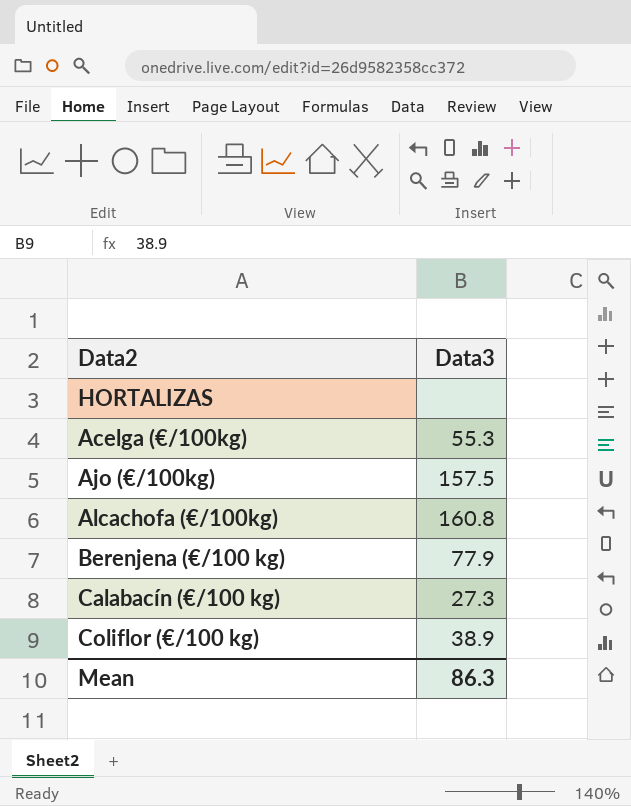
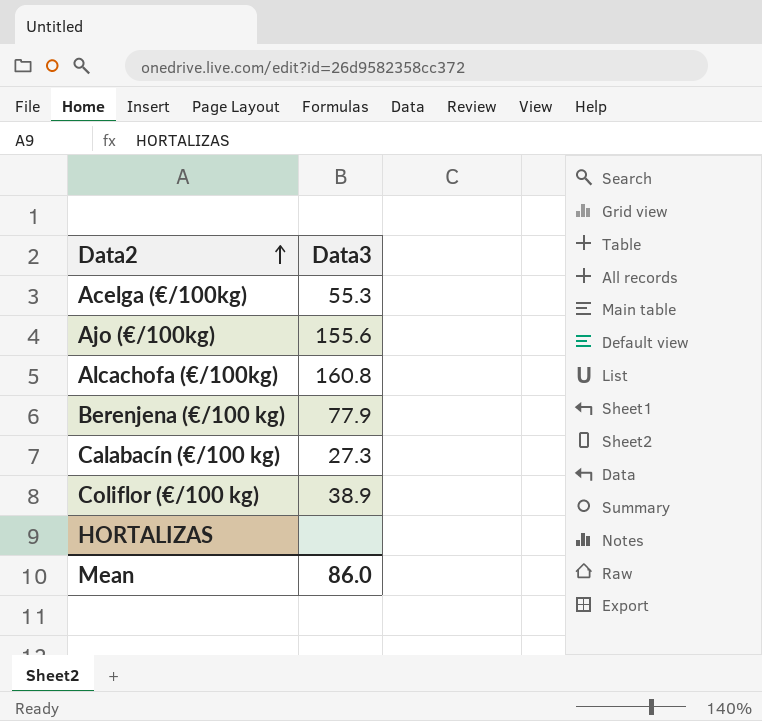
row order: none -> Data2 ascending
Ajo (€/100kg) | Data3: 157.5 -> 155.6
Mean | Data3: 86.3 -> 86.0

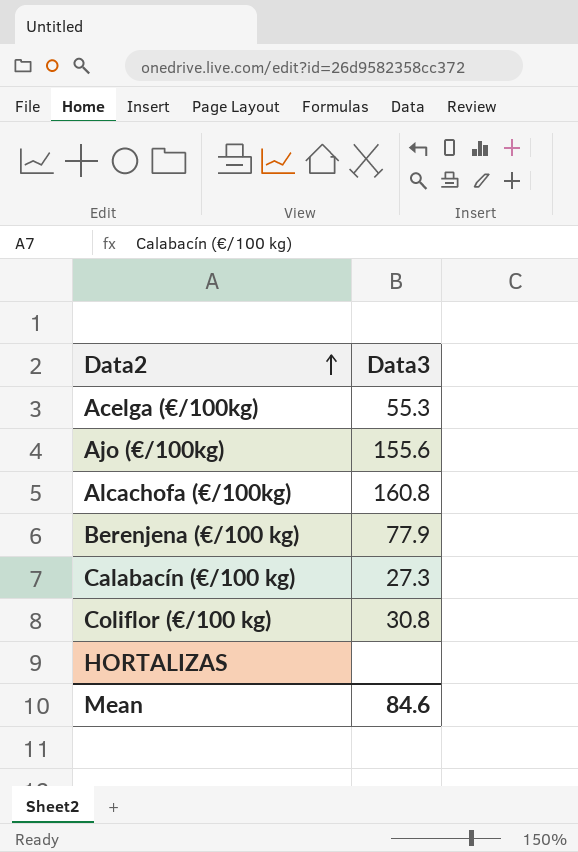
Coliflor (€/100 kg) | Data3: 38.9 -> 30.8
Mean | Data3: 86.0 -> 84.6

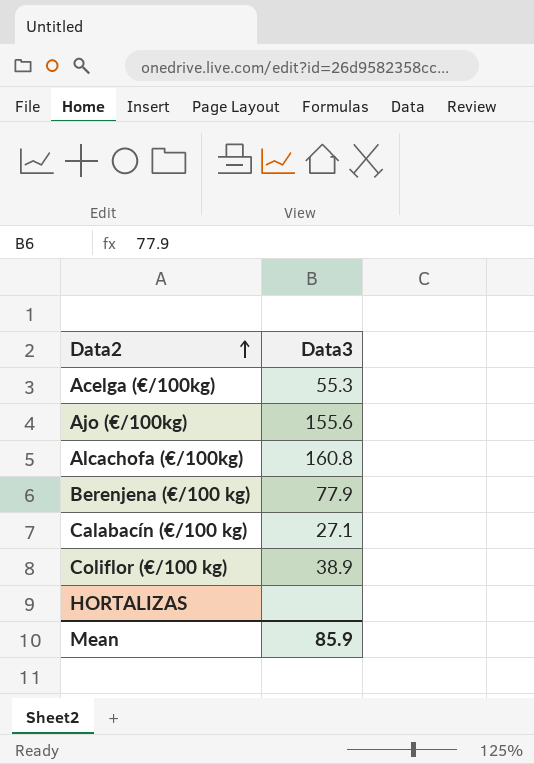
Calabacín (€/100 kg) | Data3: 27.3 -> 27.1
Coliflor (€/100 kg) | Data3: 30.8 -> 38.9
Mean | Data3: 84.6 -> 85.9

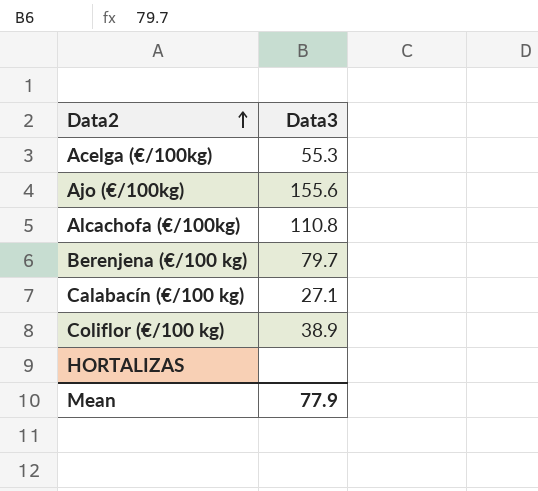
Alcachofa (€/100kg) | Data3: 160.8 -> 110.8
Berenjena (€/100 kg) | Data3: 77.9 -> 79.7
Mean | Data3: 85.9 -> 77.9

